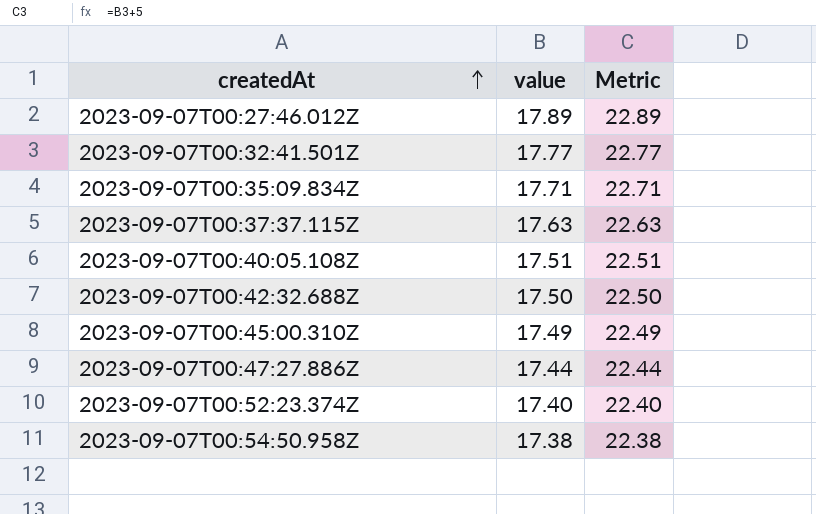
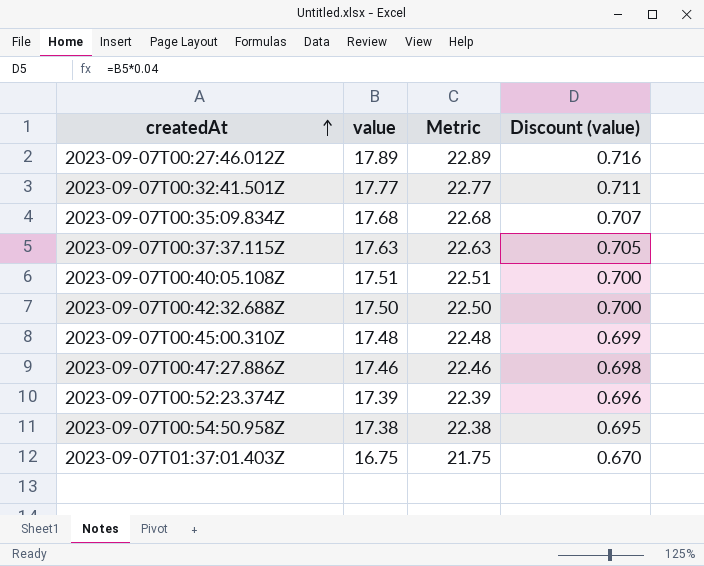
column Discount (value) | formula: none -> [value] * 0.04
2023-09-07T00:35:09.834Z | value: 17.71 -> 17.68
2023-09-07T00:35:09.834Z | Metric: 22.71 -> 22.68
2023-09-07T00:45:00.310Z | value: 17.49 -> 17.48
2023-09-07T00:45:00.310Z | Metric: 22.49 -> 22.48
2023-09-07T00:47:27.886Z | value: 17.44 -> 17.46
2023-09-07T00:47:27.886Z | Metric: 22.44 -> 22.46
2023-09-07T00:52:23.374Z | value: 17.40 -> 17.39
2023-09-07T00:52:23.374Z | Metric: 22.40 -> 22.39
row 2023-09-07T01:37:01.403Z: none -> 16.75 | 21.75 | 0.670

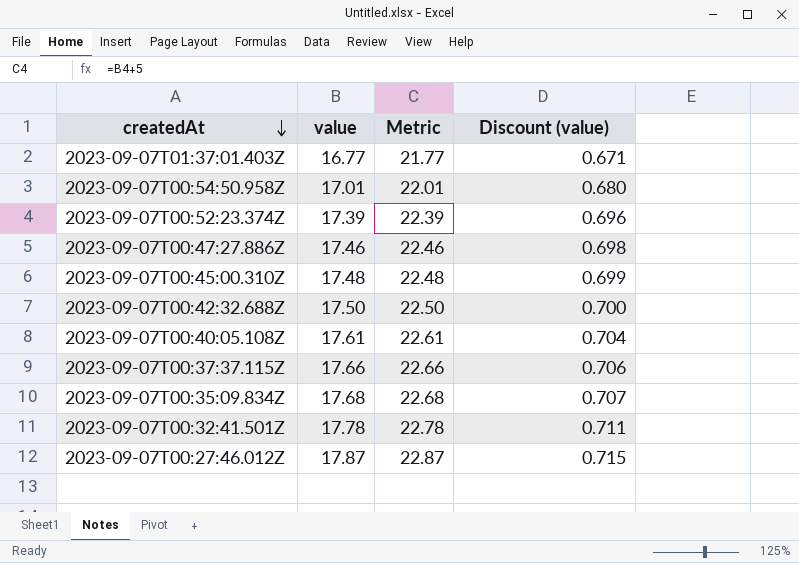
row order: createdAt ascending -> createdAt descending
2023-09-07T01:37:01.403Z | value: 16.75 -> 16.77
2023-09-07T01:37:01.403Z | Metric: 21.75 -> 21.77
2023-09-07T01:37:01.403Z | Discount (value): 0.670 -> 0.671
2023-09-07T00:54:50.958Z | value: 17.38 -> 17.01
2023-09-07T00:54:50.958Z | Metric: 22.38 -> 22.01
2023-09-07T00:54:50.958Z | Discount (value): 0.695 -> 0.680
2023-09-07T00:40:05.108Z | value: 17.51 -> 17.61
2023-09-07T00:40:05.108Z | Metric: 22.51 -> 22.61
2023-09-07T00:40:05.108Z | Discount (value): 0.700 -> 0.704
2023-09-07T00:37:37.115Z | value: 17.63 -> 17.66
2023-09-07T00:37:37.115Z | Metric: 22.63 -> 22.66
2023-09-07T00:37:37.115Z | Discount (value): 0.705 -> 0.706
2023-09-07T00:32:41.501Z | value: 17.77 -> 17.78
2023-09-07T00:32:41.501Z | Metric: 22.77 -> 22.78
2023-09-07T00:27:46.012Z | value: 17.89 -> 17.87
2023-09-07T00:27:46.012Z | Metric: 22.89 -> 22.87
2023-09-07T00:27:46.012Z | Discount (value): 0.716 -> 0.715

